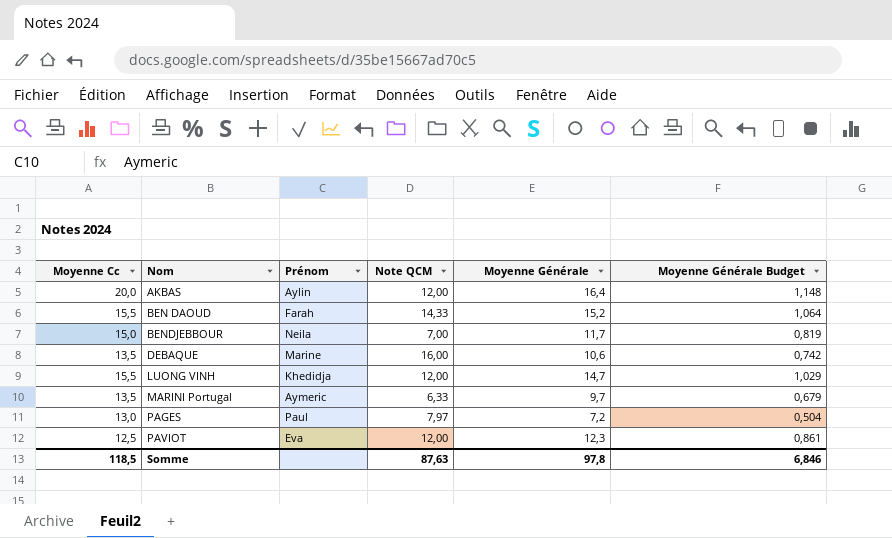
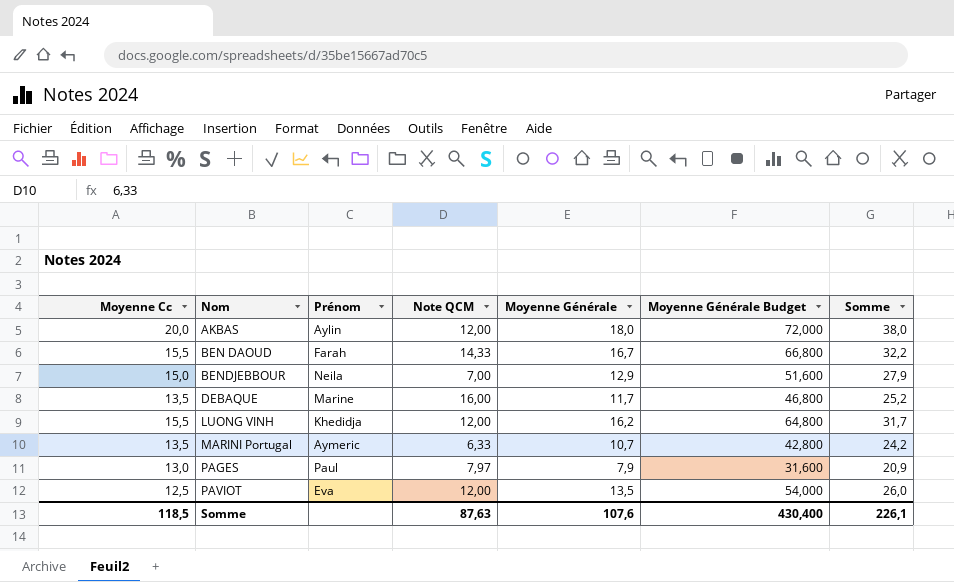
column Moyenne Générale Budget | formula: [Moyenne Générale] * 0,07 -> [Moyenne Générale] * 4
column Somme | formula: none -> [Moyenne Cc] + [Moyenne Générale]
AKBAS | Moyenne Générale: 16,4 -> 18,0
BEN DAOUD | Moyenne Générale: 15,2 -> 16,7
BENDJEBBOUR | Moyenne Générale: 11,7 -> 12,9
DEBAQUE | Moyenne Générale: 10,6 -> 11,7
LUONG VINH | Moyenne Générale: 14,7 -> 16,2
MARINI Portugal | Moyenne Générale: 9,7 -> 10,7
PAGES | Moyenne Générale: 7,2 -> 7,9
PAVIOT | Moyenne Générale: 12,3 -> 13,5
Somme | Moyenne Générale: 97,8 -> 107,6
Somme | Moyenne Générale Budget: 6,846 -> 430,400

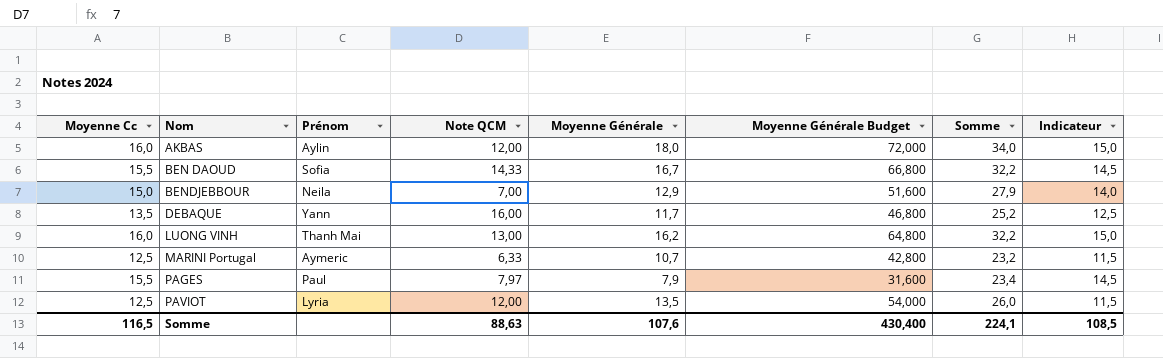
column Indicateur | formula: none -> [Moyenne Cc] - 1
AKBAS | Moyenne Cc: 20,0 -> 16,0
AKBAS | Somme: 38,0 -> 34,0
BEN DAOUD | Prénom: Farah -> Sofia
DEBAQUE | Prénom: Marine -> Yann
LUONG VINH | Moyenne Cc: 15,5 -> 16,0
LUONG VINH | Prénom: Khedidja -> Thanh Mai
LUONG VINH | Note QCM: 12,00 -> 13,00
LUONG VINH | Somme: 31,7 -> 32,2
MARINI Portugal | Moyenne Cc: 13,5 -> 12,5
MARINI Portugal | Somme: 24,2 -> 23,2
PAGES | Moyenne Cc: 13,0 -> 15,5
PAGES | Somme: 20,9 -> 23,4
PAVIOT | Prénom: Eva -> Lyria
Somme | Moyenne Cc: 118,5 -> 116,5
Somme | Note QCM: 87,63 -> 88,63
Somme | Somme: 226,1 -> 224,1

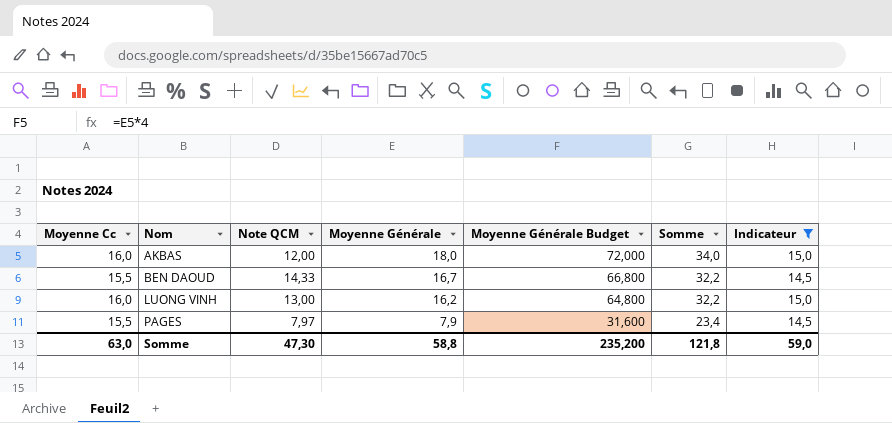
filter: none -> Indicateur >= 14,5
column Prénom | position: 3 -> none
Somme | Moyenne Cc: 116,5 -> 63,0
Somme | Note QCM: 88,63 -> 47,30
Somme | Moyenne Générale: 107,6 -> 58,8
Somme | Moyenne Générale Budget: 430,400 -> 235,200
Somme | Somme: 224,1 -> 121,8
Somme | Indicateur: 108,5 -> 59,0

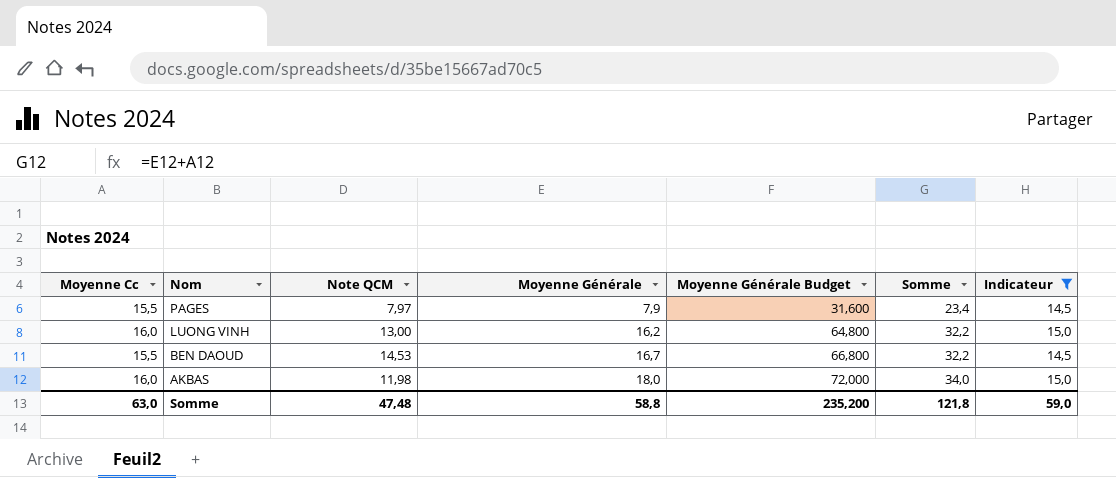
row order: Nom ascending -> Nom descending
BEN DAOUD | Note QCM: 14,33 -> 14,53
AKBAS | Note QCM: 12,00 -> 11,98
Somme | Note QCM: 47,30 -> 47,48

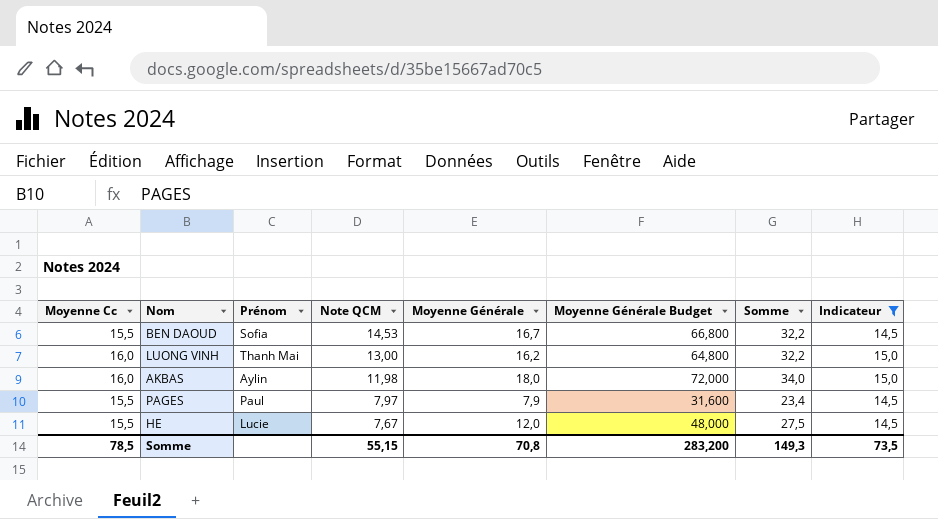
row order: Nom descending -> Note QCM descending
column Prénom | position: none -> 3
row HE: none -> 15,5 | Lucie | 7,67 | 12,0 | 48,000 | 27,5 | 14,5
Somme | Moyenne Cc: 63,0 -> 78,5
Somme | Note QCM: 47,48 -> 55,15
Somme | Moyenne Générale: 58,8 -> 70,8
Somme | Moyenne Générale Budget: 235,200 -> 283,200
Somme | Somme: 121,8 -> 149,3
Somme | Indicateur: 59,0 -> 73,5

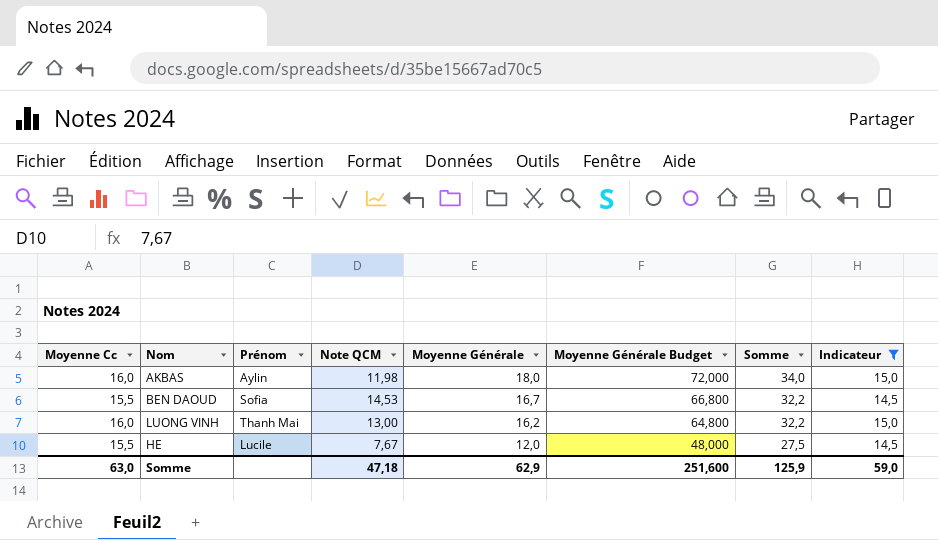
row order: Note QCM descending -> Moyenne Générale descending
row PAGES: 15,5 | Paul | 7,97 | 7,9 | 31,600 | 23,4 | 14,5 -> none
HE | Prénom: Lucie -> Lucile
Somme | Moyenne Cc: 78,5 -> 63,0
Somme | Note QCM: 55,15 -> 47,18
Somme | Moyenne Générale: 70,8 -> 62,9
Somme | Moyenne Générale Budget: 283,200 -> 251,600
Somme | Somme: 149,3 -> 125,9
Somme | Indicateur: 73,5 -> 59,0

